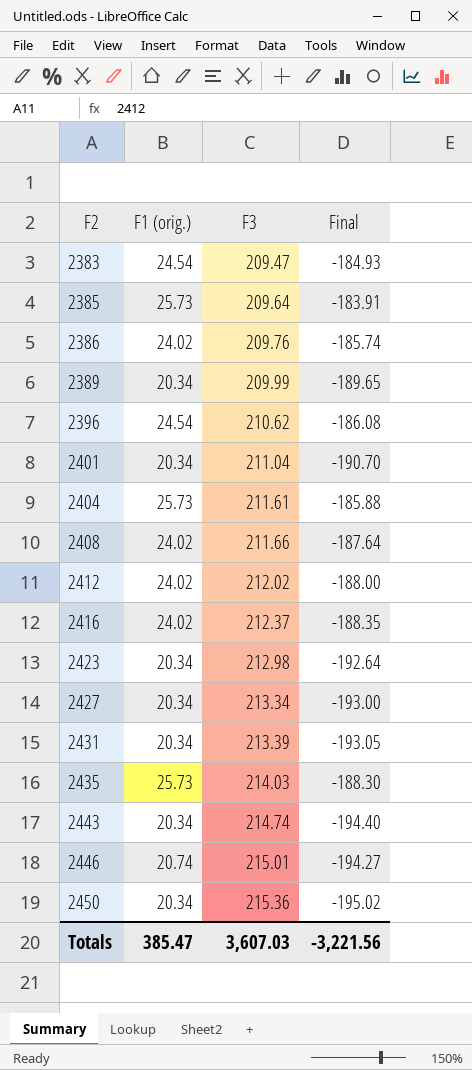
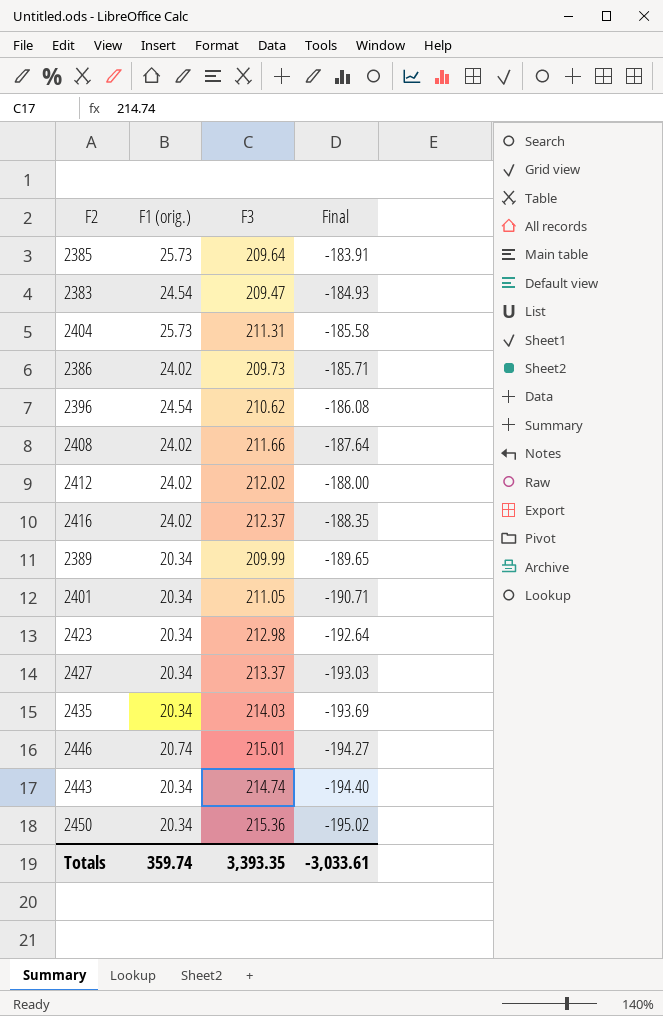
row order: F2 ascending -> Final descending
row 2431: 20.34 | 213.39 | -193.05 -> none
2404 | F3: 211.61 -> 211.31
2404 | Final: -185.88 -> -185.58
2386 | F3: 209.76 -> 209.73
2386 | Final: -185.74 -> -185.71
2401 | F3: 211.04 -> 211.05
2401 | Final: -190.70 -> -190.71
2427 | F3: 213.34 -> 213.37
2427 | Final: -193.00 -> -193.03
2435 | F1 (orig.): 25.73 -> 20.34
2435 | Final: -188.30 -> -193.69
Totals | F1 (orig.): 385.47 -> 359.74
Totals | F3: 3,607.03 -> 3,393.35
Totals | Final: -3,221.56 -> -3,033.61

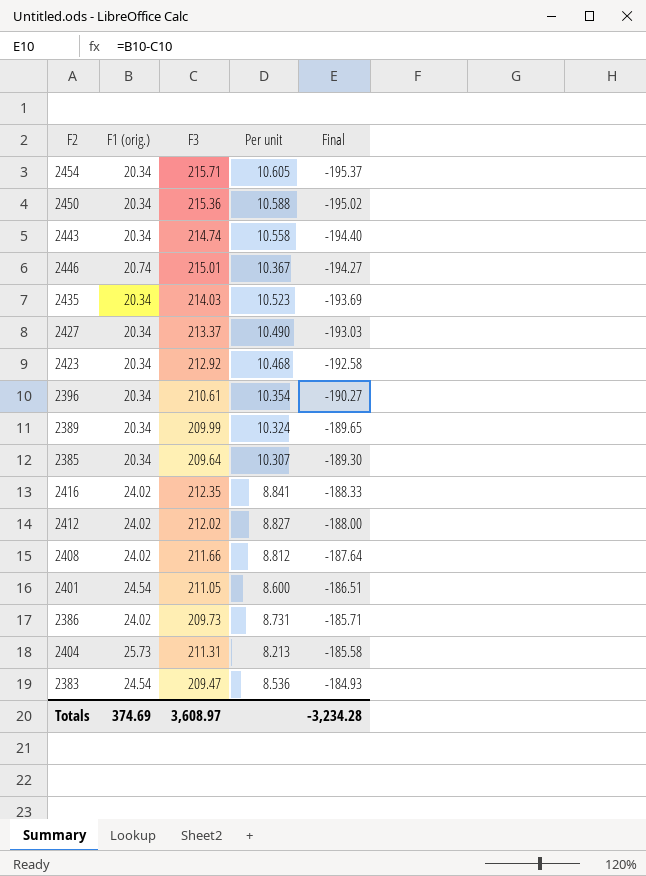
row order: Final descending -> Final ascending
column Per unit | formula: none -> [F3] / [F1 (orig.)]
row 2454: none -> 20.34 | 215.71 | 10.605 | -195.37
2423 | F3: 212.98 -> 212.92
2423 | Final: -192.64 -> -192.58
2396 | F1 (orig.): 24.54 -> 20.34
2396 | F3: 210.62 -> 210.61
2396 | Final: -186.08 -> -190.27
2385 | F1 (orig.): 25.73 -> 20.34
2385 | Final: -183.91 -> -189.30
2416 | F3: 212.37 -> 212.35
2416 | Final: -188.35 -> -188.33
2401 | F1 (orig.): 20.34 -> 24.54
2401 | Final: -190.71 -> -186.51
Totals | F1 (orig.): 359.74 -> 374.69
Totals | F3: 3,393.35 -> 3,608.97
Totals | Final: -3,033.61 -> -3,234.28

